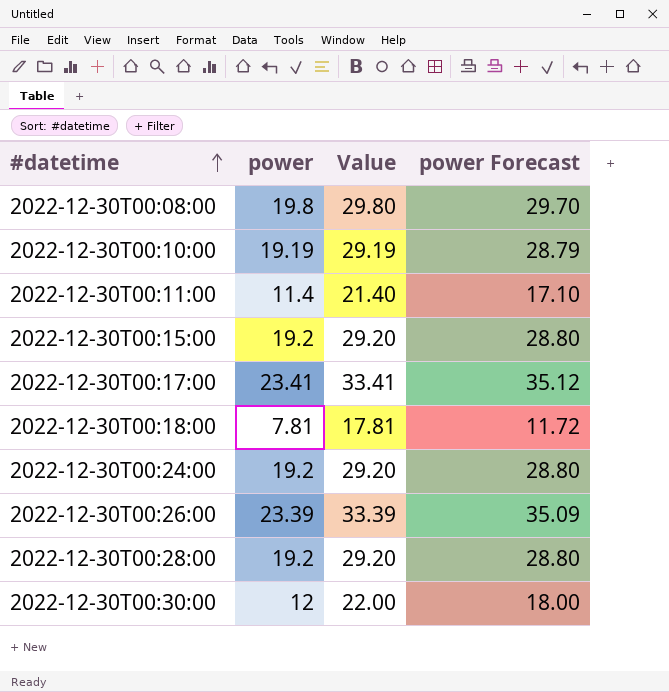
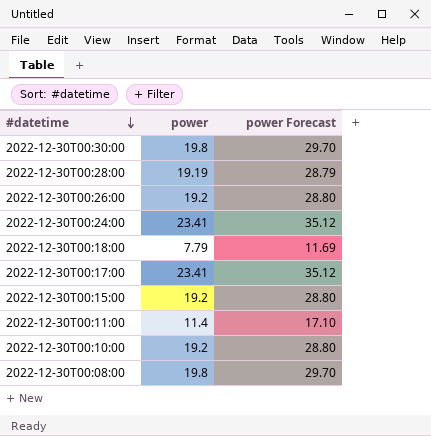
row order: #datetime ascending -> #datetime descending
column Value | formula: [power] + 10 -> none
2022-12-30T00:30:00 | power: 12 -> 19.8
2022-12-30T00:30:00 | power Forecast: 18.00 -> 29.70
2022-12-30T00:28:00 | power: 19.2 -> 19.19
2022-12-30T00:28:00 | power Forecast: 28.80 -> 28.79
2022-12-30T00:26:00 | power: 23.39 -> 19.2
2022-12-30T00:26:00 | power Forecast: 35.09 -> 28.80
2022-12-30T00:24:00 | power: 19.2 -> 23.41
2022-12-30T00:24:00 | power Forecast: 28.80 -> 35.12
2022-12-30T00:18:00 | power: 7.81 -> 7.79
2022-12-30T00:18:00 | power Forecast: 11.72 -> 11.69
2022-12-30T00:10:00 | power: 19.19 -> 19.2
2022-12-30T00:10:00 | power Forecast: 28.79 -> 28.80

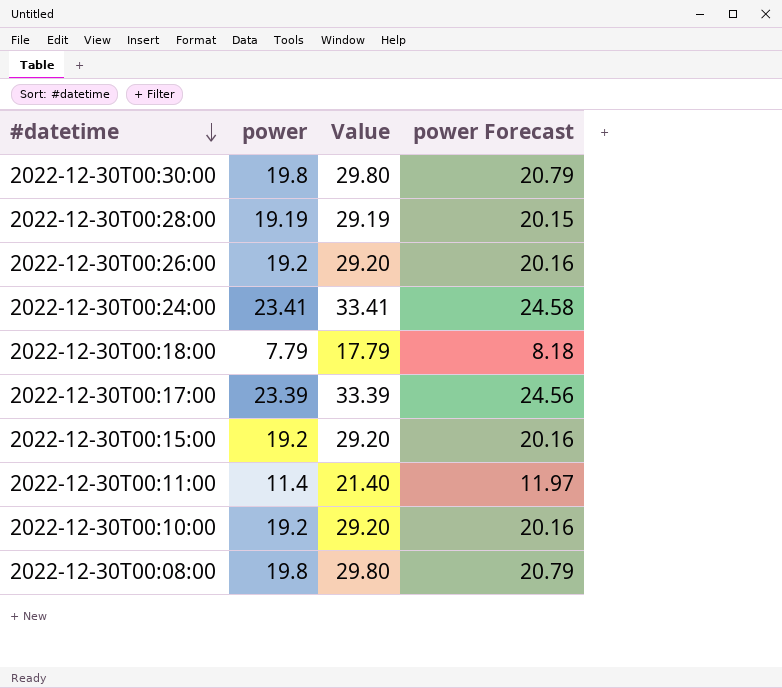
column Value | formula: none -> [power] + 10
column power Forecast | formula: [power] * 1.5 -> [power] * 1.05
2022-12-30T00:17:00 | power: 23.41 -> 23.39

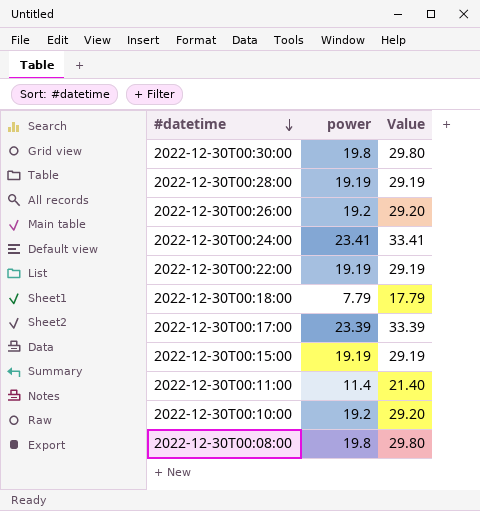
column power Forecast | formula: [power] * 1.05 -> none
row 2022-12-30T00:22:00: none -> 19.19 | 29.19
2022-12-30T00:15:00 | power: 19.2 -> 19.19
2022-12-30T00:15:00 | Value: 29.20 -> 29.19

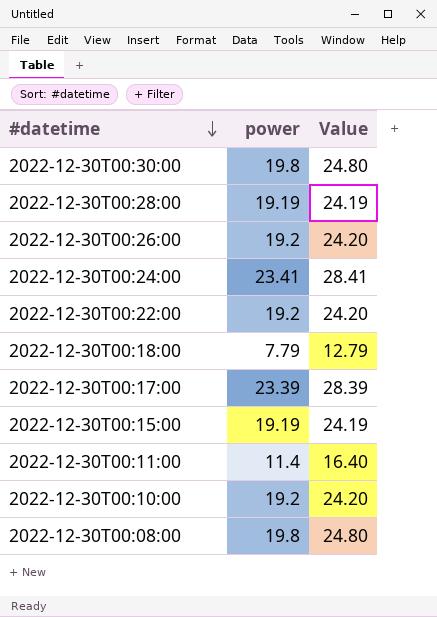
column Value | formula: [power] + 10 -> [power] + 5
2022-12-30T00:22:00 | power: 19.19 -> 19.2

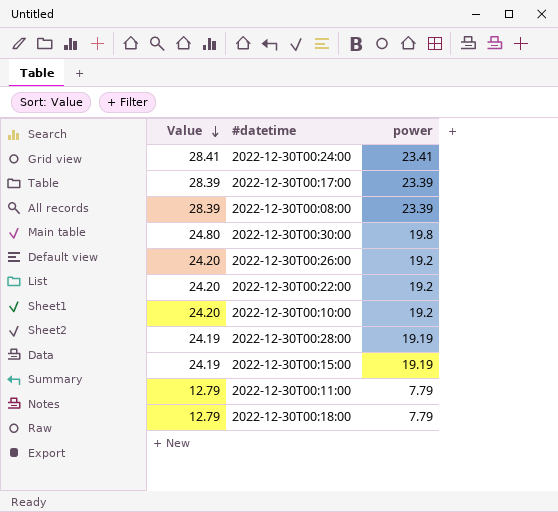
row order: #datetime descending -> Value descending
column Value | position: 3 -> 1
2022-12-30T00:08:00 | Value: 24.80 -> 28.39
2022-12-30T00:08:00 | power: 19.8 -> 23.39
2022-12-30T00:11:00 | Value: 16.40 -> 12.79
2022-12-30T00:11:00 | power: 11.4 -> 7.79

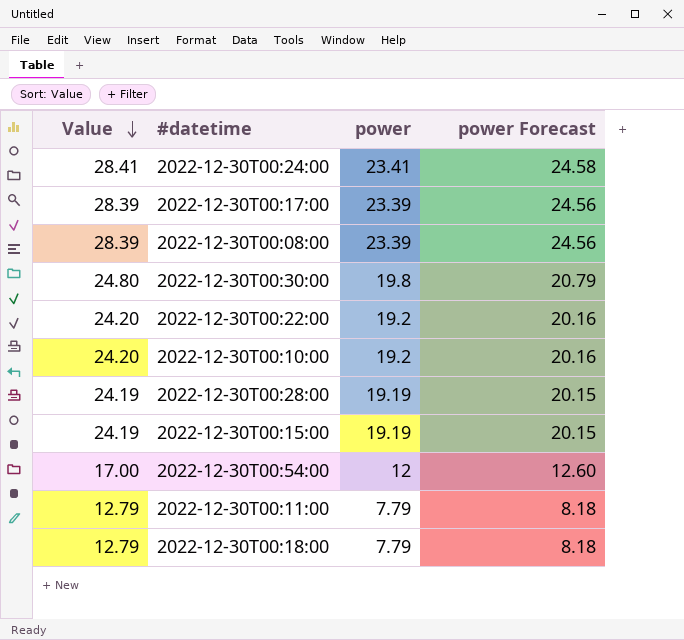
column power Forecast | formula: none -> [power] * 1.05
row 2022-12-30T00:26:00: 24.20 | 19.2 -> none
row 2022-12-30T00:54:00: none -> 17.00 | 12 | 12.60

